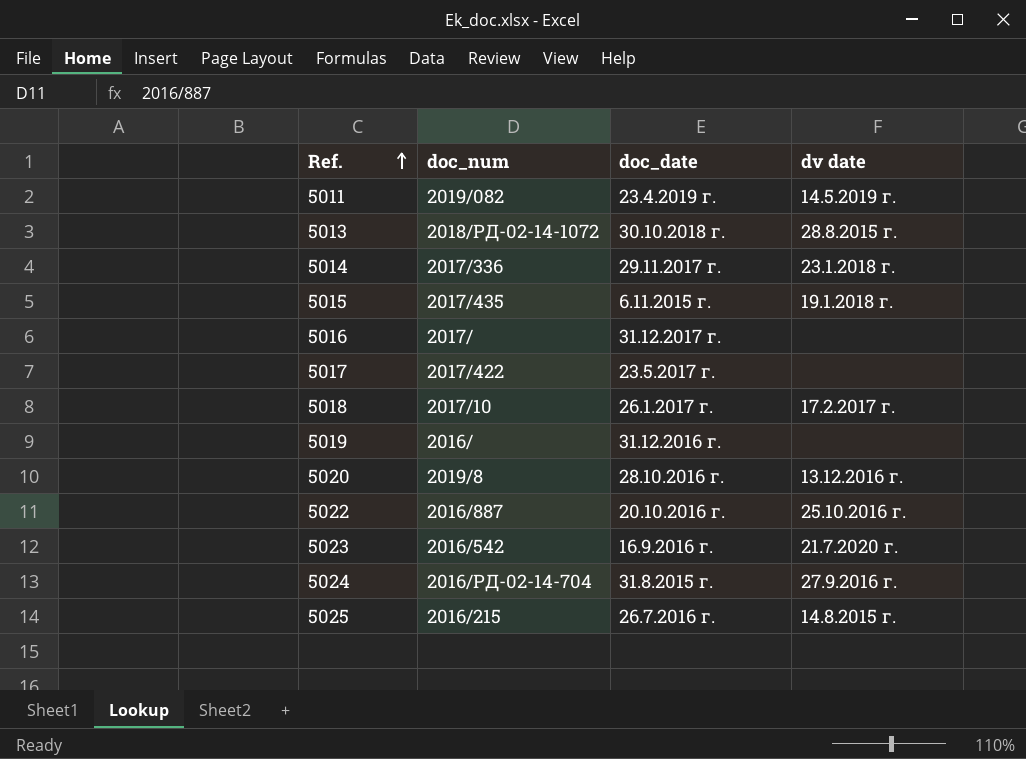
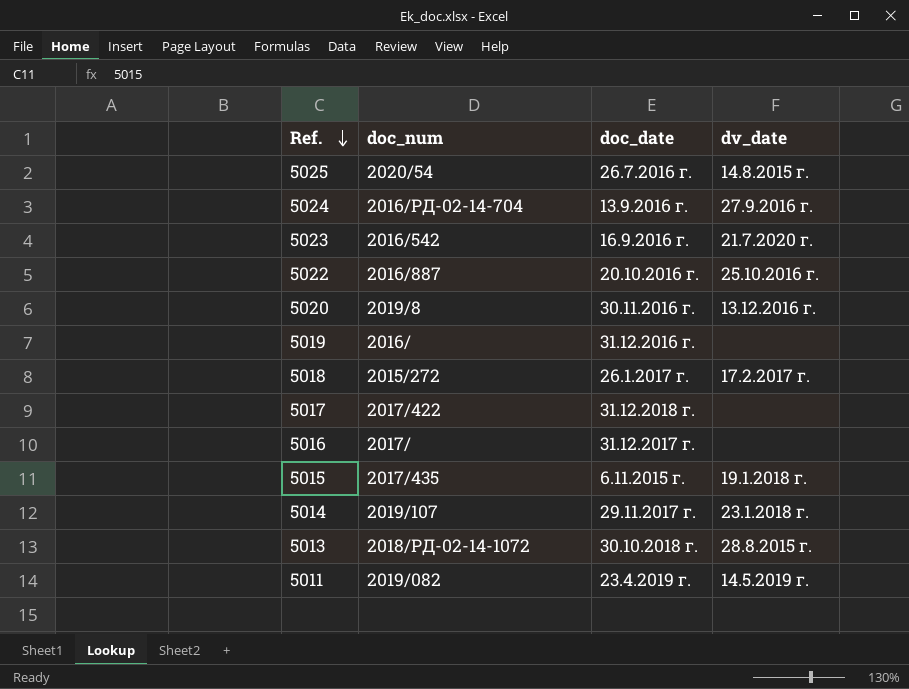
row order: Ref. ascending -> Ref. descending
column name: dv date -> dv_date
5025 | doc_num: 2016/215 -> 2020/54
5024 | doc_date: 31.8.2015 г. -> 13.9.2016 г.
5020 | doc_date: 28.10.2016 г. -> 30.11.2016 г.
5018 | doc_num: 2017/10 -> 2015/272
5017 | doc_date: 23.5.2017 г. -> 31.12.2018 г.
5014 | doc_num: 2017/336 -> 2019/107

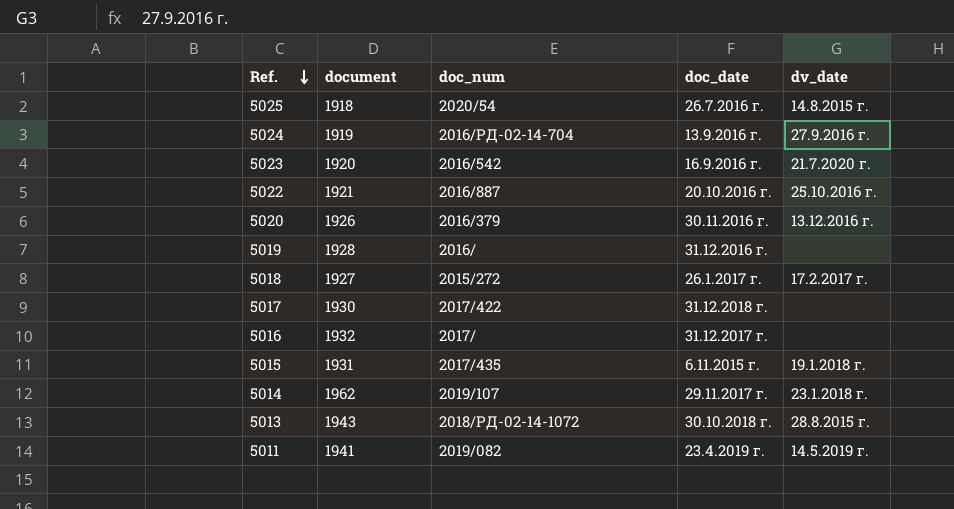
column document | position: none -> 2
5020 | doc_num: 2019/8 -> 2016/379

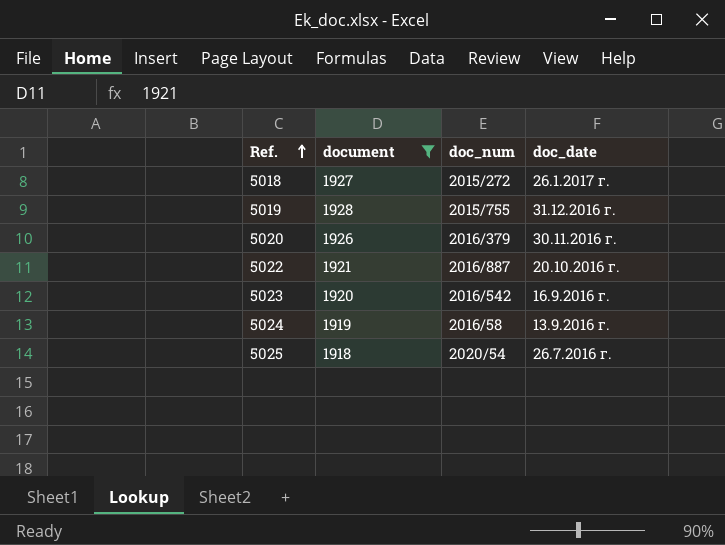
filter: none -> document <= 1928
row order: Ref. descending -> Ref. ascending
column dv_date | position: 5 -> none
5019 | doc_num: 2016/ -> 2015/755
5024 | doc_num: 2016/РД-02-14-704 -> 2016/58

